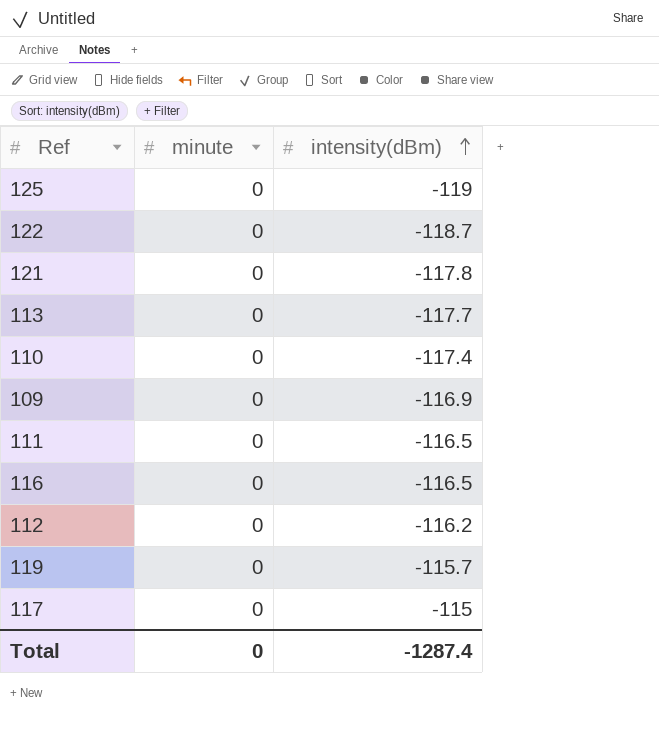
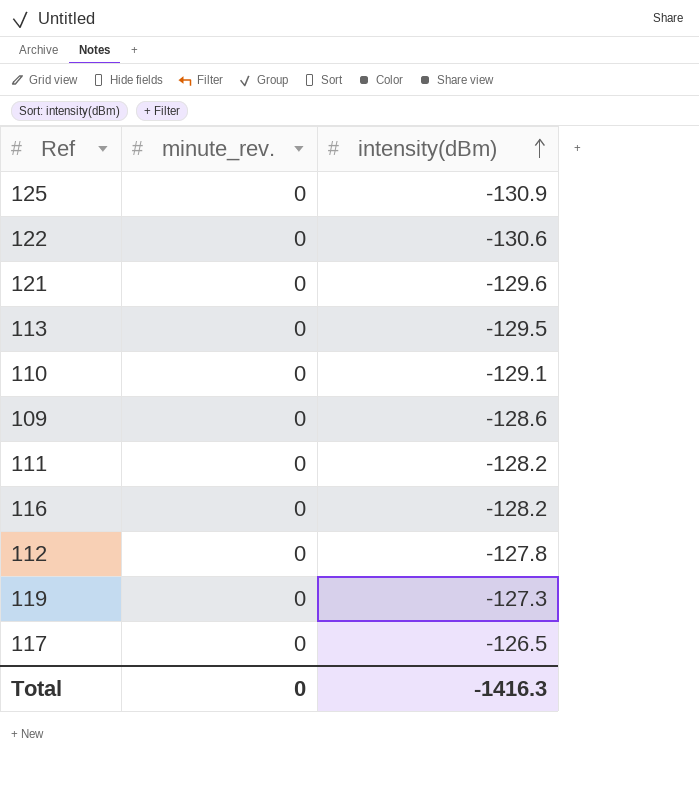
column name: minute -> minute_rev.
125 | intensity(dBm): -119 -> -130.9
122 | intensity(dBm): -118.7 -> -130.6
121 | intensity(dBm): -117.8 -> -129.6
113 | intensity(dBm): -117.7 -> -129.5
110 | intensity(dBm): -117.4 -> -129.1
109 | intensity(dBm): -116.9 -> -128.6
111 | intensity(dBm): -116.5 -> -128.2
116 | intensity(dBm): -116.5 -> -128.2
112 | intensity(dBm): -116.2 -> -127.8
119 | intensity(dBm): -115.7 -> -127.3
117 | intensity(dBm): -115 -> -126.5
Total | intensity(dBm): -1287.4 -> -1416.3

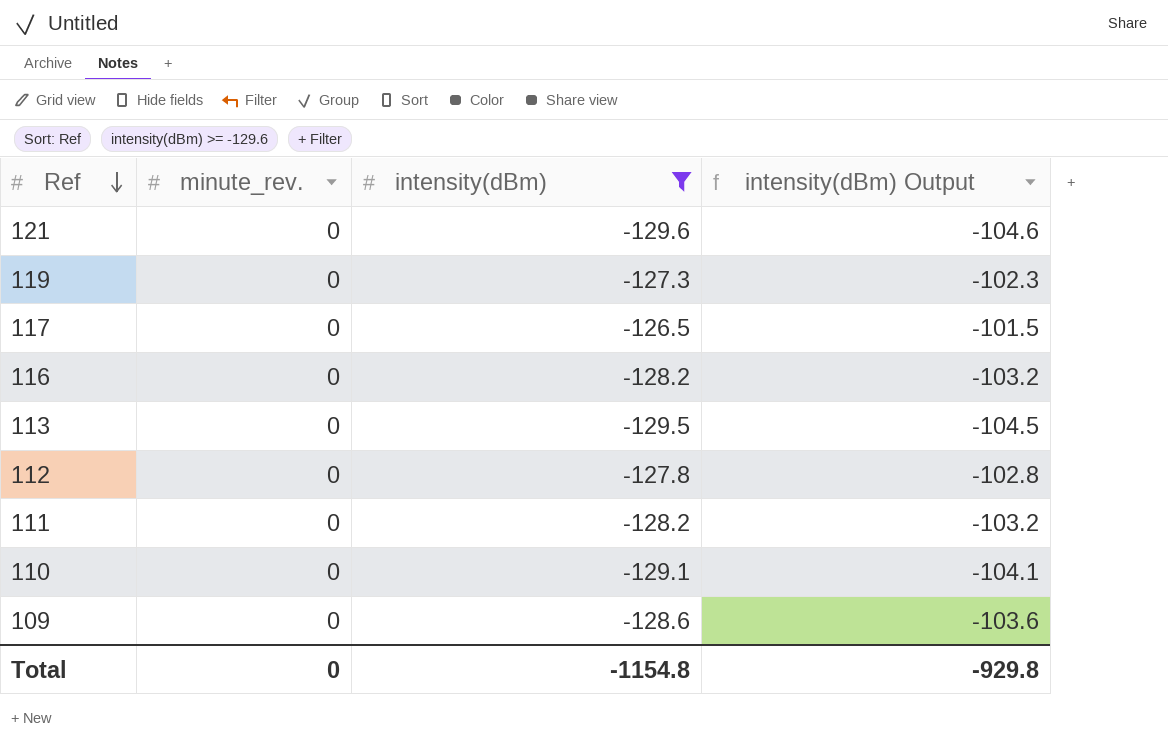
filter: none -> intensity(dBm) >= -129.6
row order: intensity(dBm) ascending -> Ref descending
column intensity(dBm) Output | formula: none -> [intensity(dBm)] + 25
Total | intensity(dBm): -1416.3 -> -1154.8

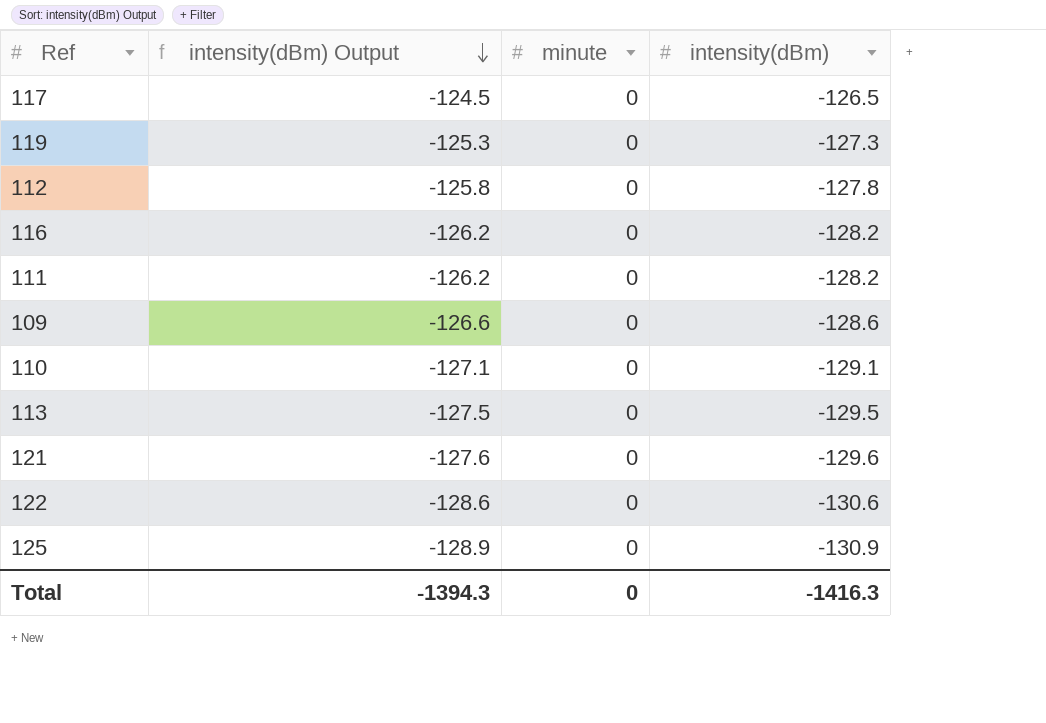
filter: intensity(dBm) >= -129.6 -> none
row order: Ref descending -> intensity(dBm) Output descending
column intensity(dBm) Output | formula: [intensity(dBm)] + 25 -> [intensity(dBm)] + 2
column intensity(dBm) Output | position: 4 -> 2
column name: minute_rev. -> minute
Total | intensity(dBm) Output: -929.8 -> -1394.3
Total | intensity(dBm): -1154.8 -> -1416.3

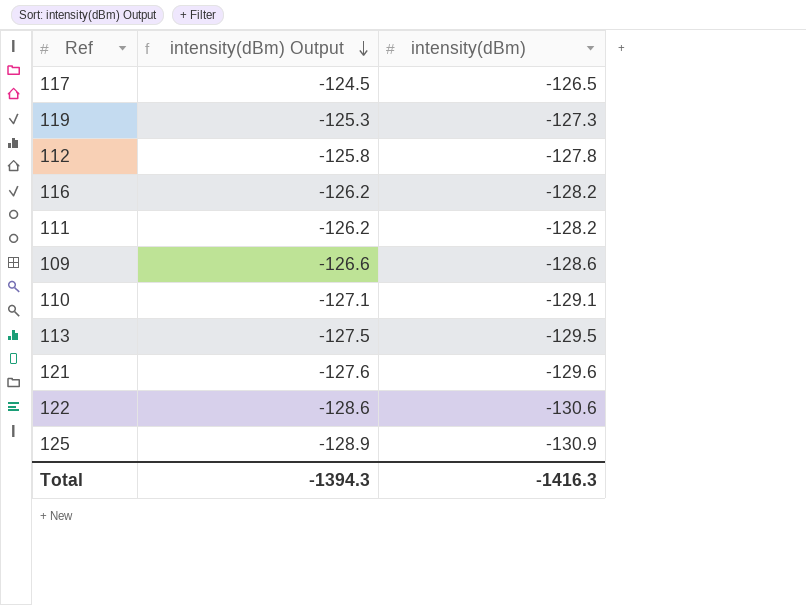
column minute | position: 3 -> none

